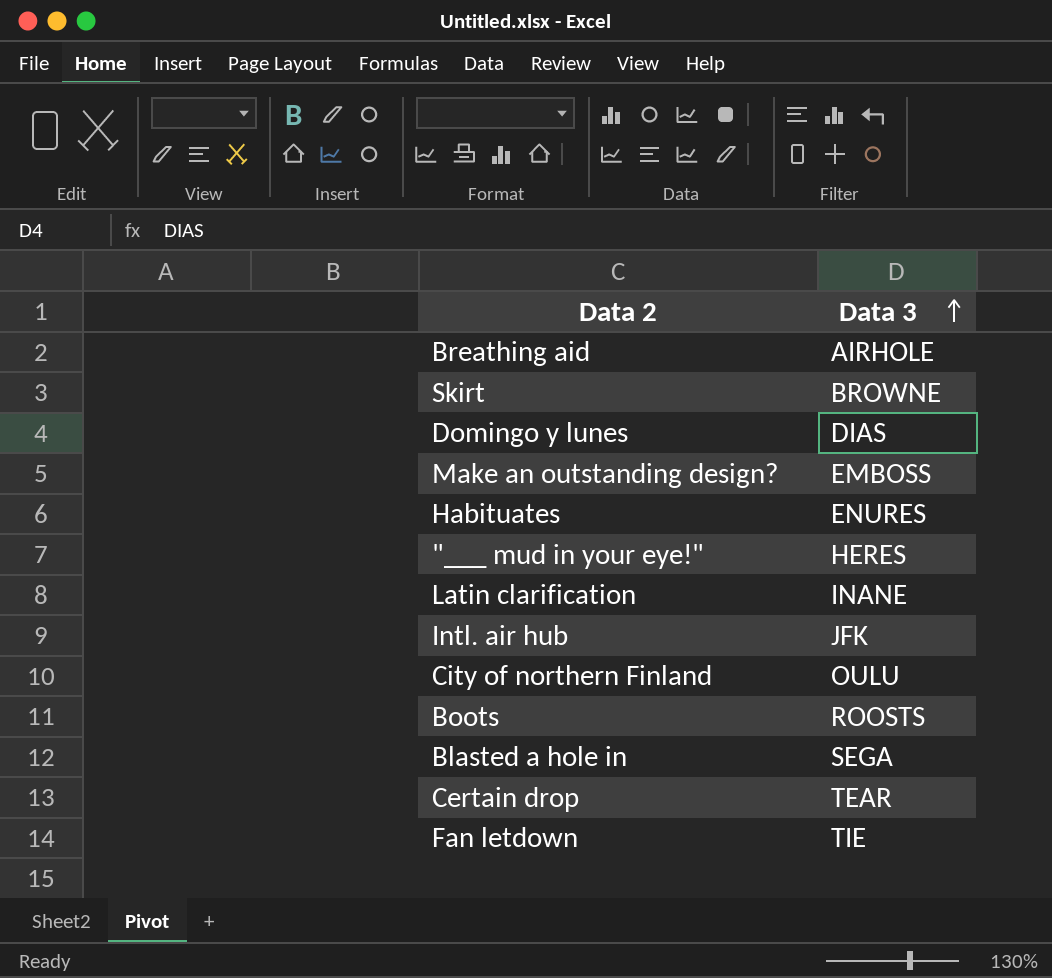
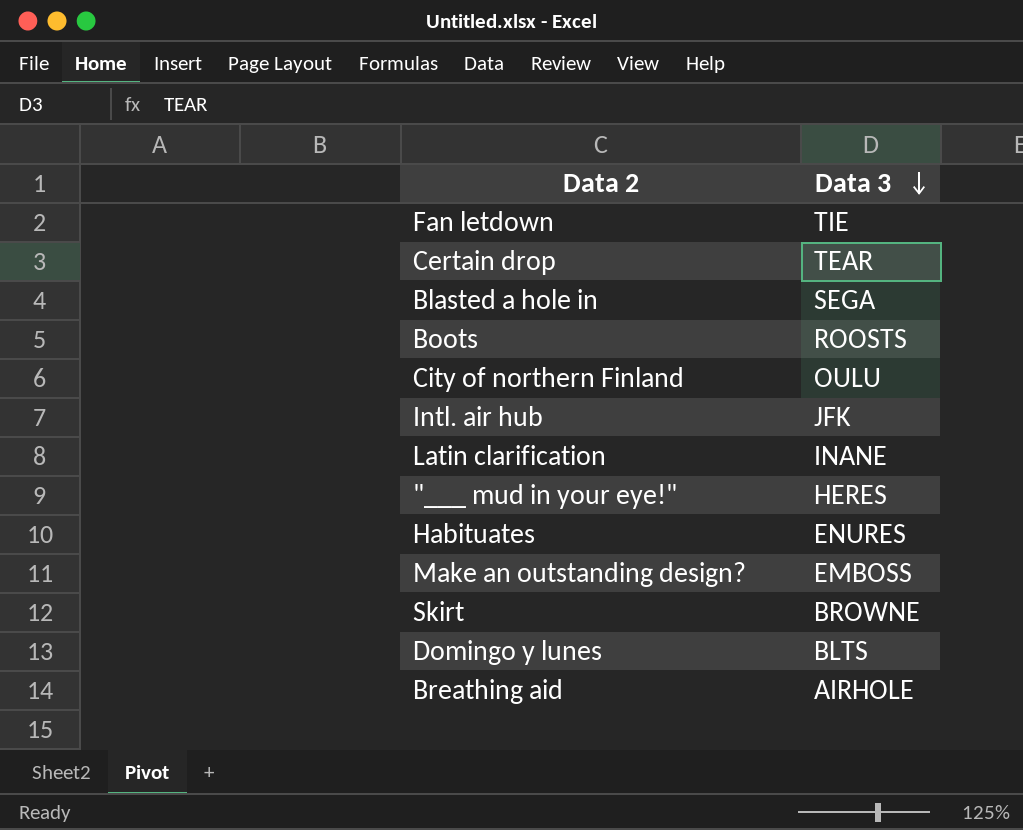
row order: Data 3 ascending -> Data 3 descending
Domingo y lunes | Data 3: DIAS -> BLTS

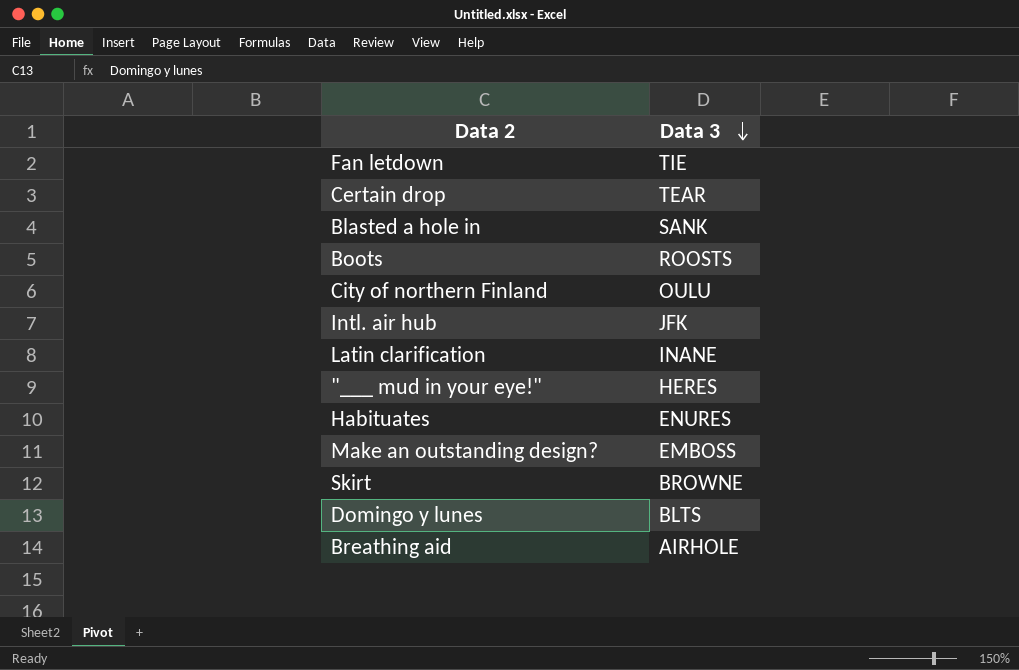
Blasted a hole in | Data 3: SEGA -> SANK

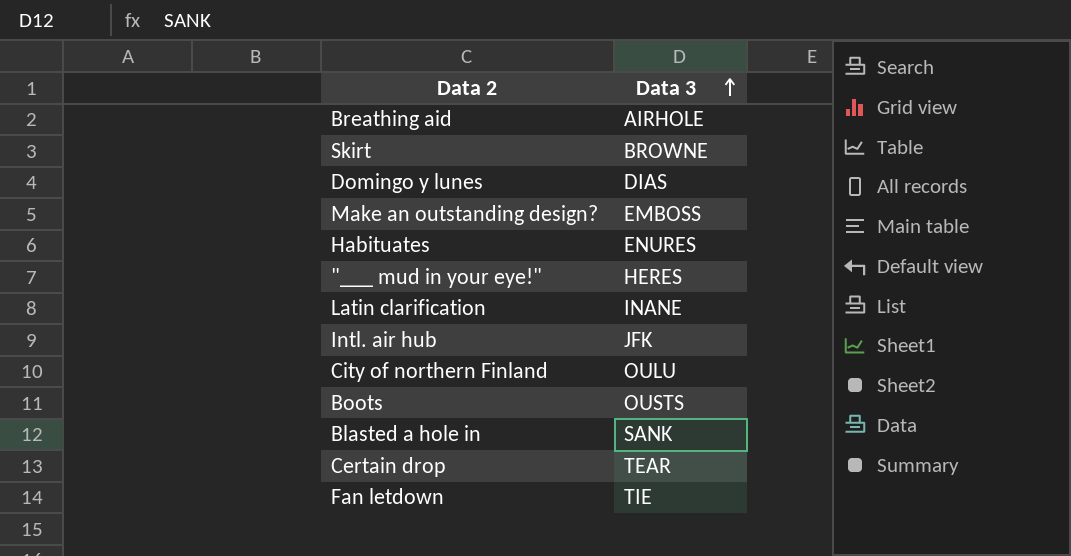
row order: Data 3 descending -> Data 3 ascending
Domingo y lunes | Data 3: BLTS -> DIAS
Boots | Data 3: ROOSTS -> OUSTS

